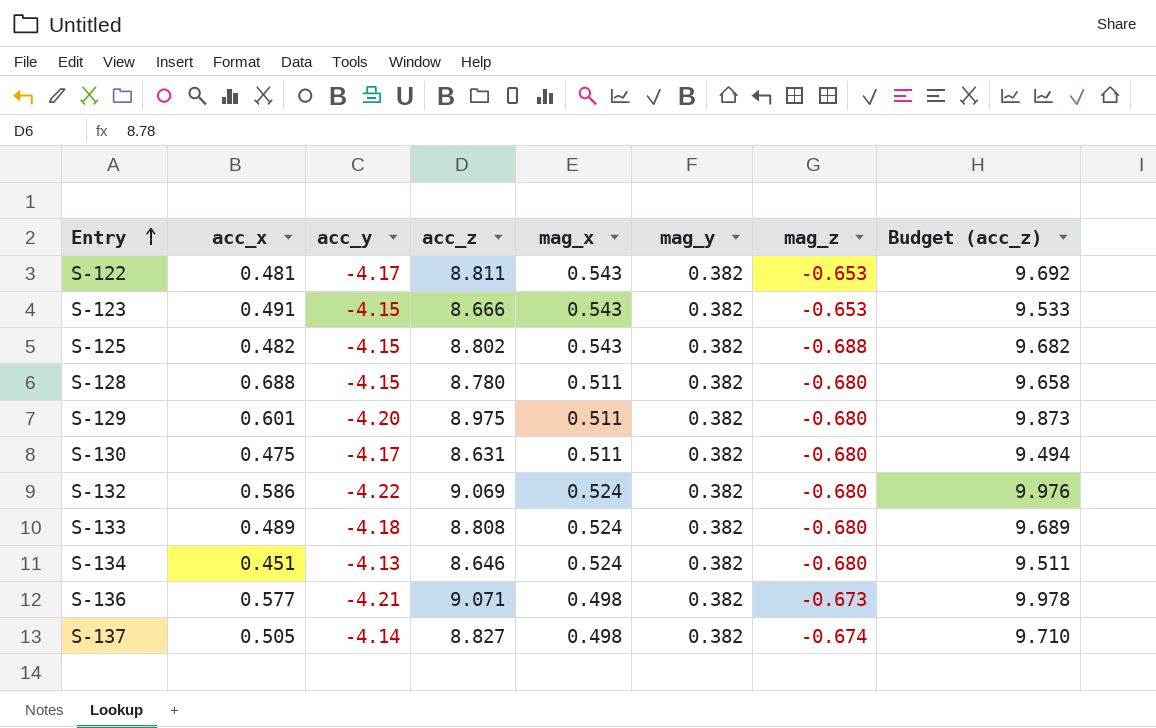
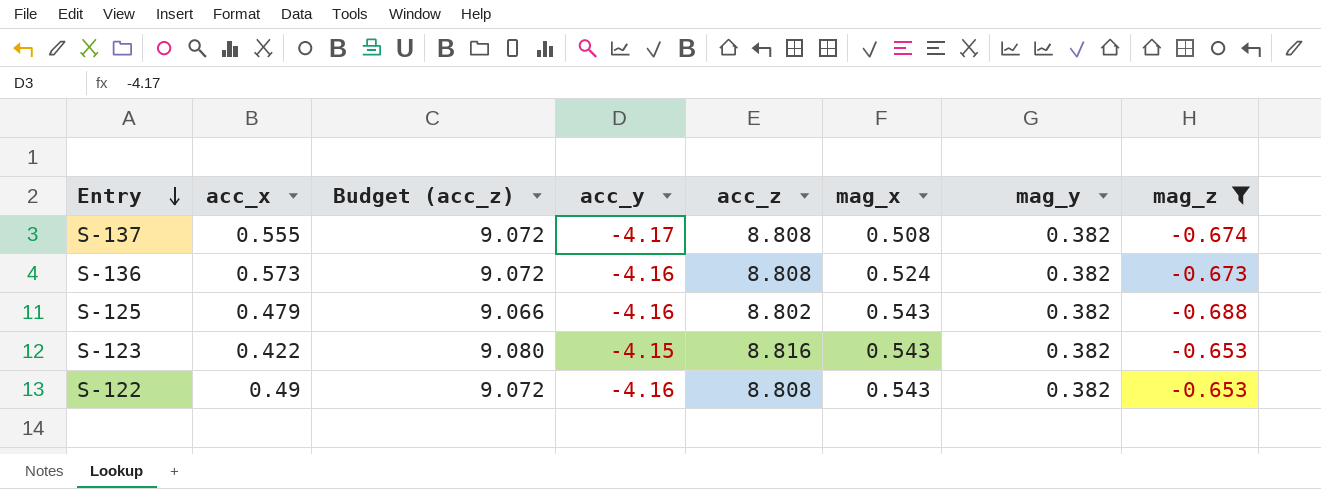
filter: none -> mag_z != -0.680
row order: Entry ascending -> Entry descending
column Budget (acc_z) | formula: [acc_z] * 1.1 -> [acc_z] * 1.03
column Budget (acc_z) | position: 8 -> 3
S-137 | acc_x: 0.505 -> 0.555
S-137 | acc_y: -4.14 -> -4.17
S-137 | acc_z: 8.827 -> 8.808
S-137 | mag_x: 0.498 -> 0.508
S-136 | acc_x: 0.577 -> 0.573
S-136 | acc_y: -4.21 -> -4.16
S-136 | acc_z: 9.071 -> 8.808
S-136 | mag_x: 0.498 -> 0.524
S-125 | acc_x: 0.482 -> 0.479
S-125 | acc_y: -4.15 -> -4.16
S-123 | acc_x: 0.491 -> 0.422
S-123 | acc_z: 8.666 -> 8.816
S-122 | acc_x: 0.481 -> 0.49
S-122 | acc_y: -4.17 -> -4.16
S-122 | acc_z: 8.811 -> 8.808

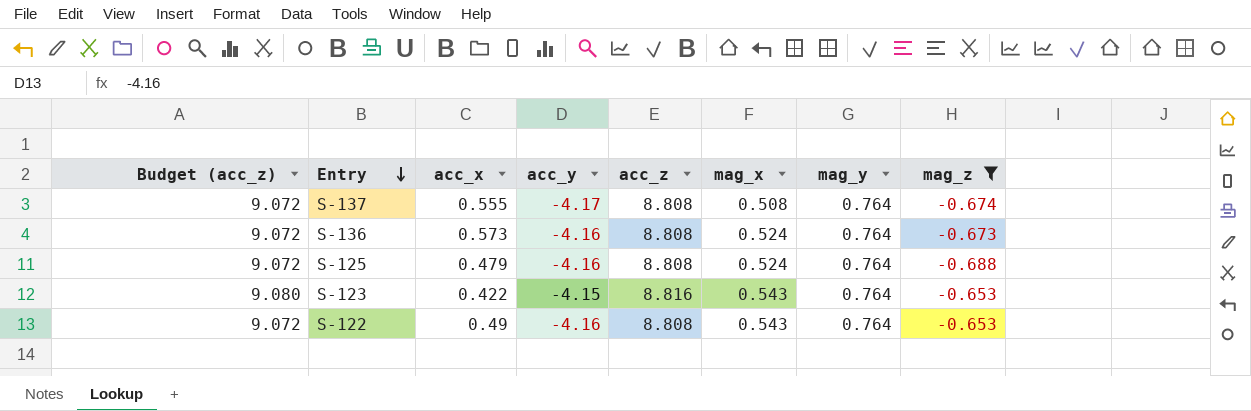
column Budget (acc_z) | position: 3 -> 1
S-137 | mag_y: 0.382 -> 0.764
S-136 | mag_y: 0.382 -> 0.764
S-125 | Budget (acc_z): 9.066 -> 9.072
S-125 | acc_z: 8.802 -> 8.808
S-125 | mag_x: 0.543 -> 0.524
S-125 | mag_y: 0.382 -> 0.764
S-123 | mag_y: 0.382 -> 0.764
S-122 | mag_y: 0.382 -> 0.764

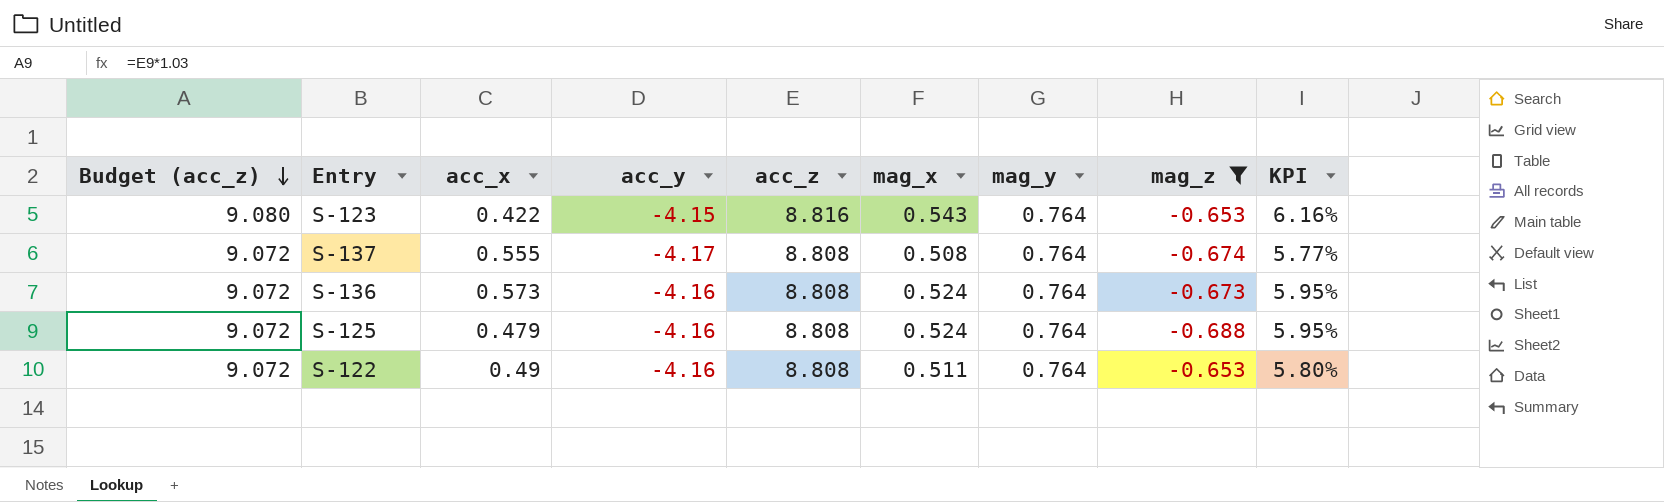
row order: Entry descending -> Budget (acc_z) descending
column KPI | formula: none -> [mag_x] / [acc_z]
S-122 | mag_x: 0.543 -> 0.511

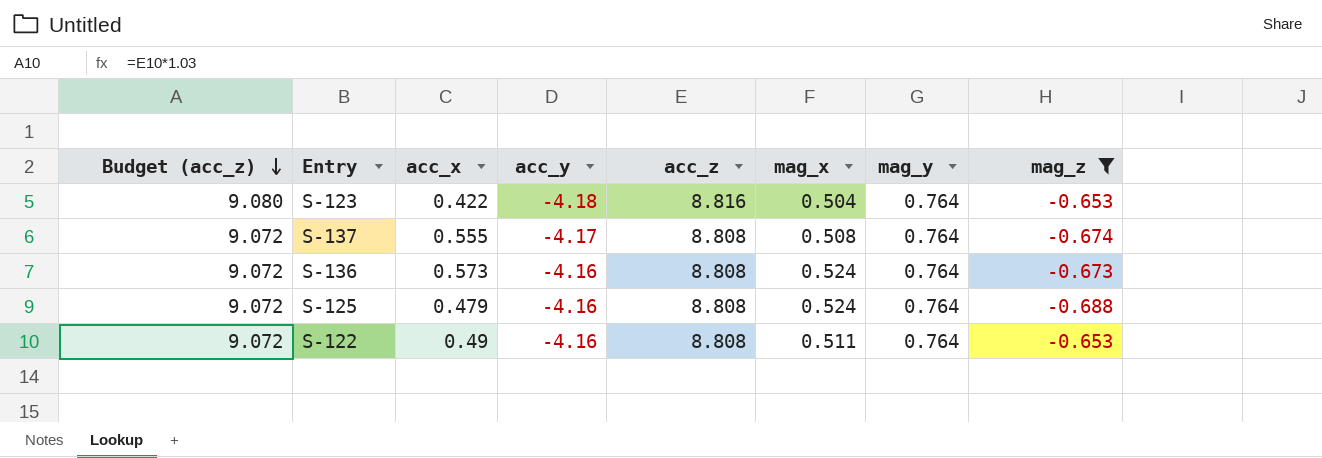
column KPI | formula: [mag_x] / [acc_z] -> none
S-123 | acc_y: -4.15 -> -4.18
S-123 | mag_x: 0.543 -> 0.504

